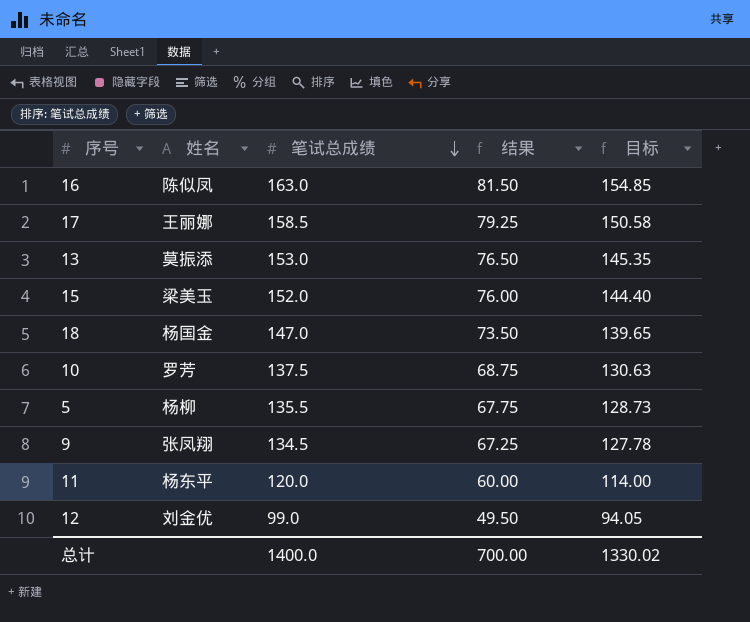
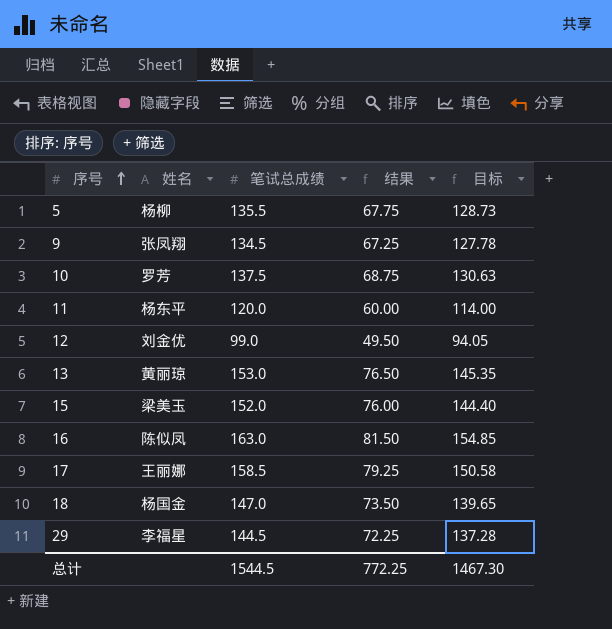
row order: 笔试总成绩 descending -> 序号 ascending
13 | 姓名: 莫振添 -> 黄丽琼
row 29: none -> 李福星 | 144.5 | 72.25 | 137.28
总计 | 笔试总成绩: 1400.0 -> 1544.5
总计 | 结果: 700.00 -> 772.25
总计 | 目标: 1330.02 -> 1467.30

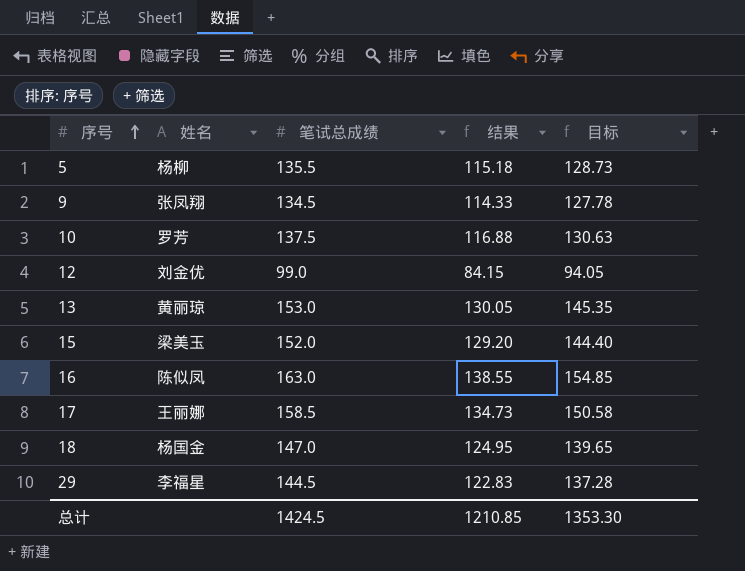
column 结果 | formula: [笔试总成绩] * 0.5 -> [笔试总成绩] * 0.85
row 11: 杨东平 | 120.0 | 60.00 | 114.00 -> none
总计 | 笔试总成绩: 1544.5 -> 1424.5
总计 | 结果: 772.25 -> 1210.85
总计 | 目标: 1467.30 -> 1353.30

